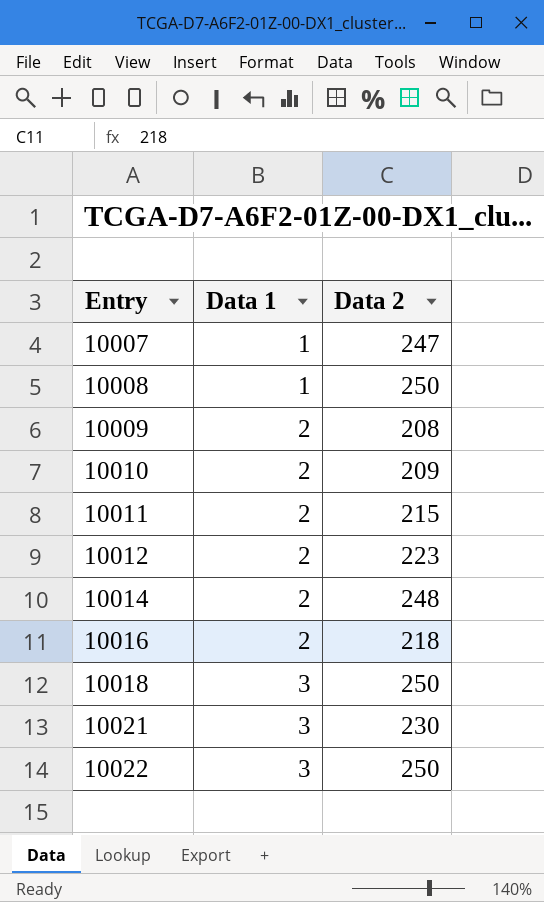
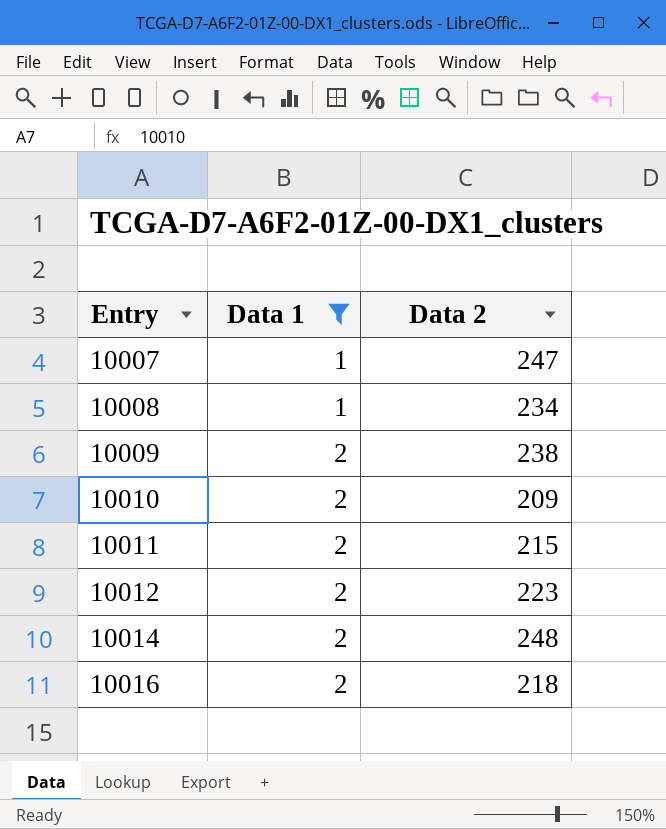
filter: none -> Data 1 != 3
10008 | Data 2: 250 -> 234
10009 | Data 2: 208 -> 238

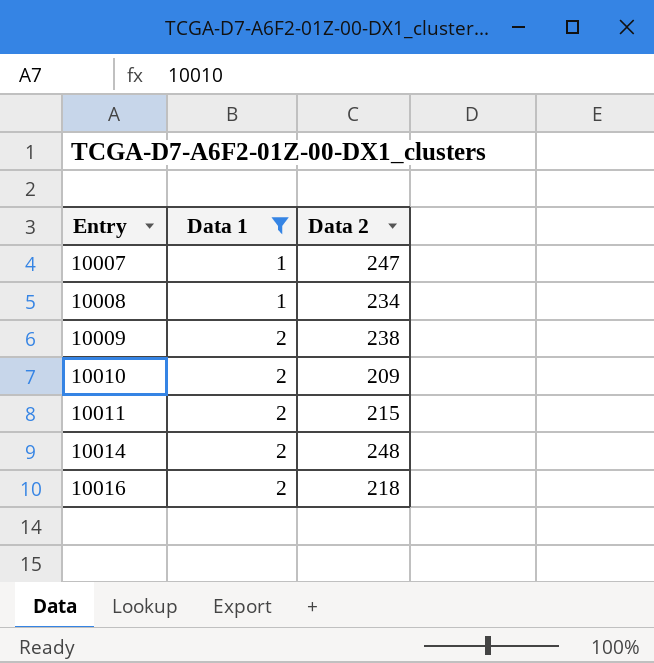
row 10012: 2 | 223 -> none

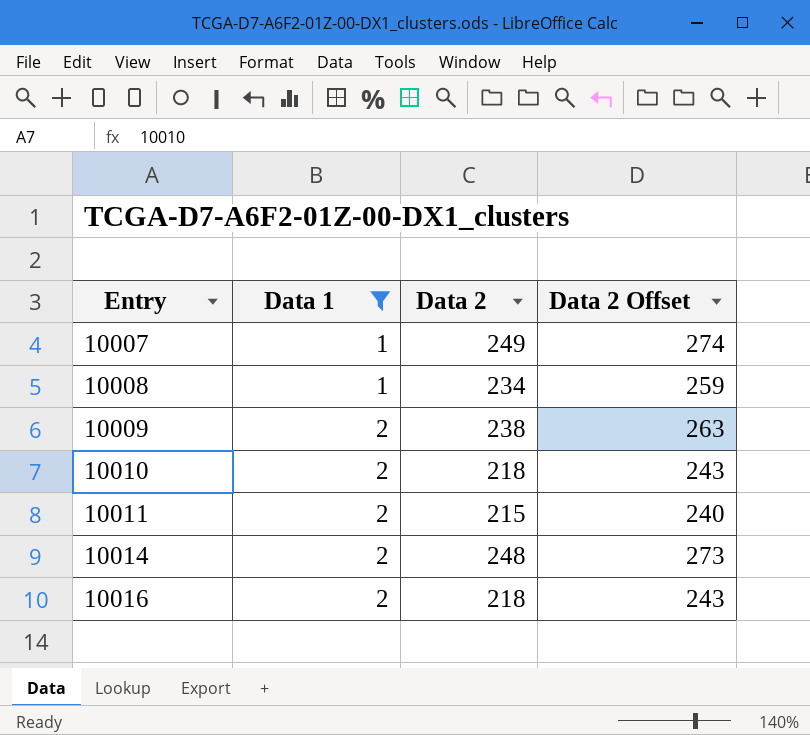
column Data 2 Offset | formula: none -> [Data 2] + 25
10007 | Data 2: 247 -> 249
10010 | Data 2: 209 -> 218

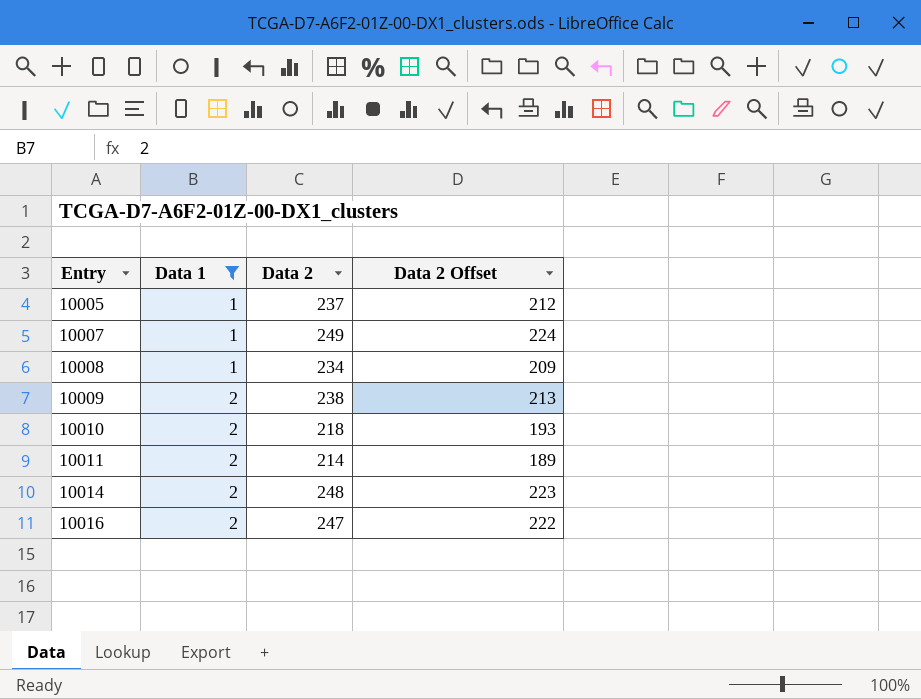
column Data 2 Offset | formula: [Data 2] + 25 -> [Data 2] - 25
row 10005: none -> 1 | 237 | 212
10011 | Data 2: 215 -> 214
10016 | Data 2: 218 -> 247

